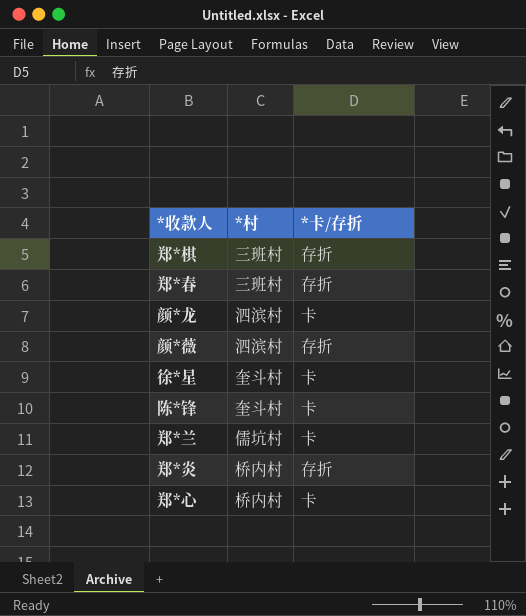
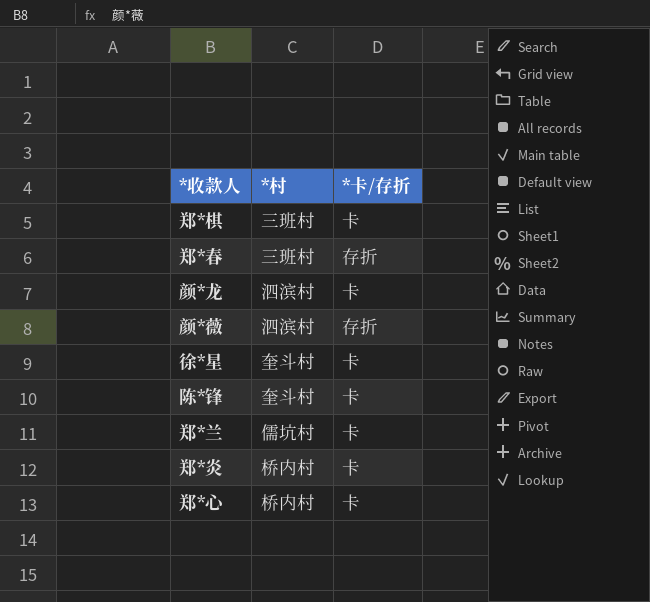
郑*棋 | *卡/存折: 存折 -> 卡
郑*炎 | *卡/存折: 存折 -> 卡

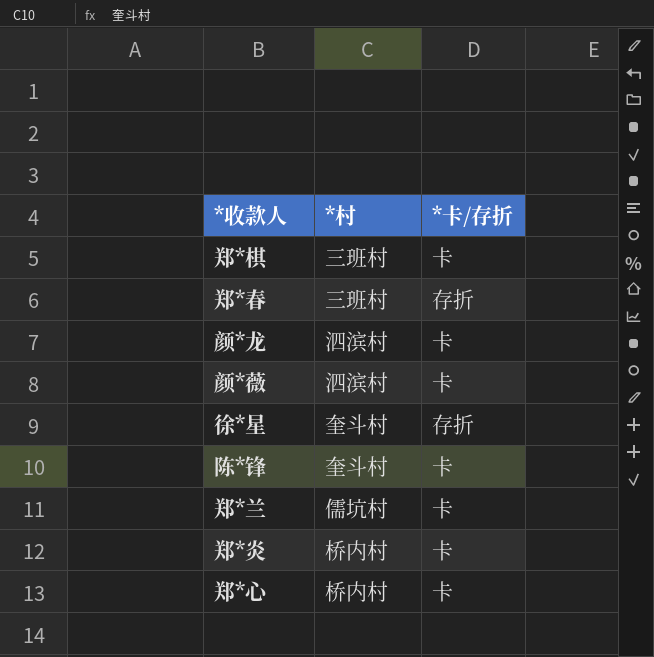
颜*薇 | *卡/存折: 存折 -> 卡
徐*星 | *卡/存折: 卡 -> 存折

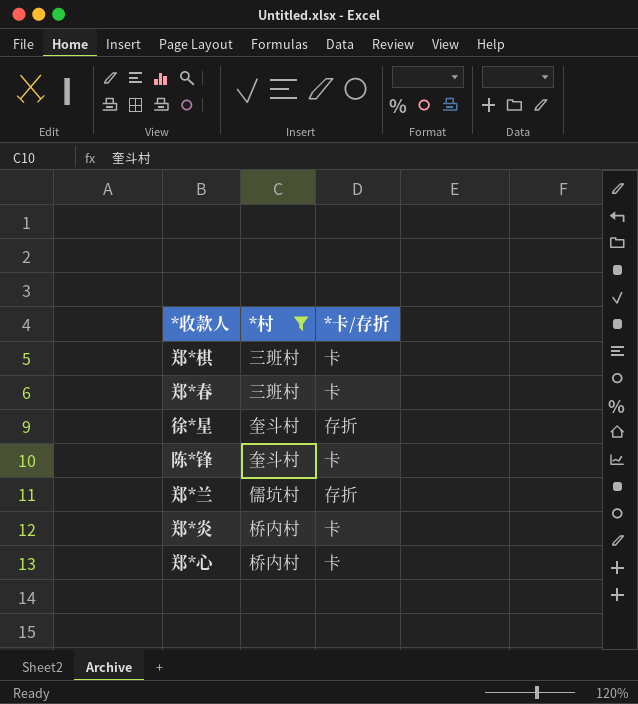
filter: none -> *村 != 泗滨村
郑*春 | *卡/存折: 存折 -> 卡
郑*兰 | *卡/存折: 卡 -> 存折

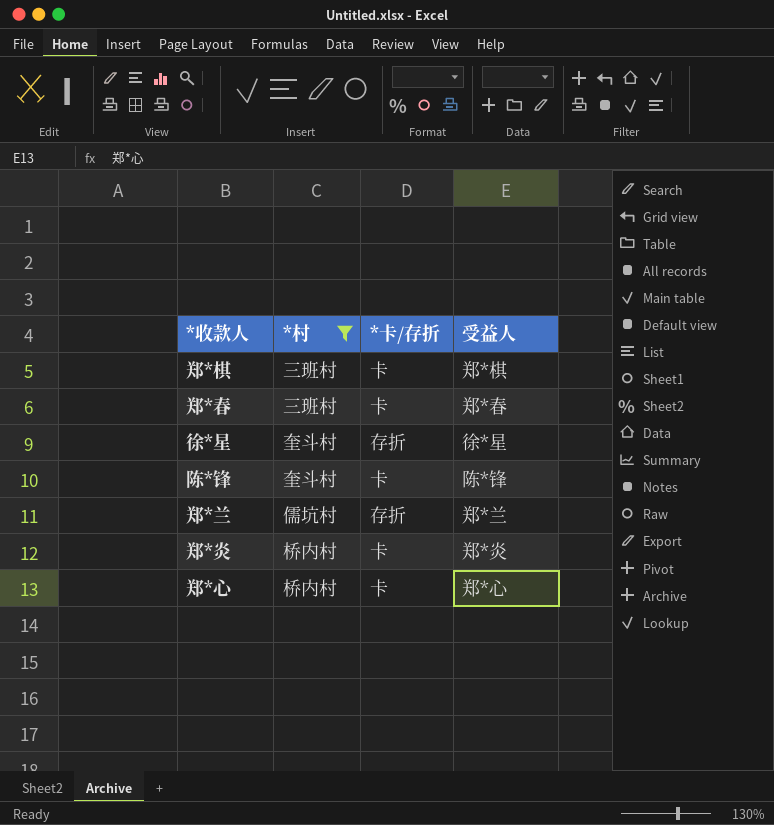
column 受益人 | position: none -> 4

